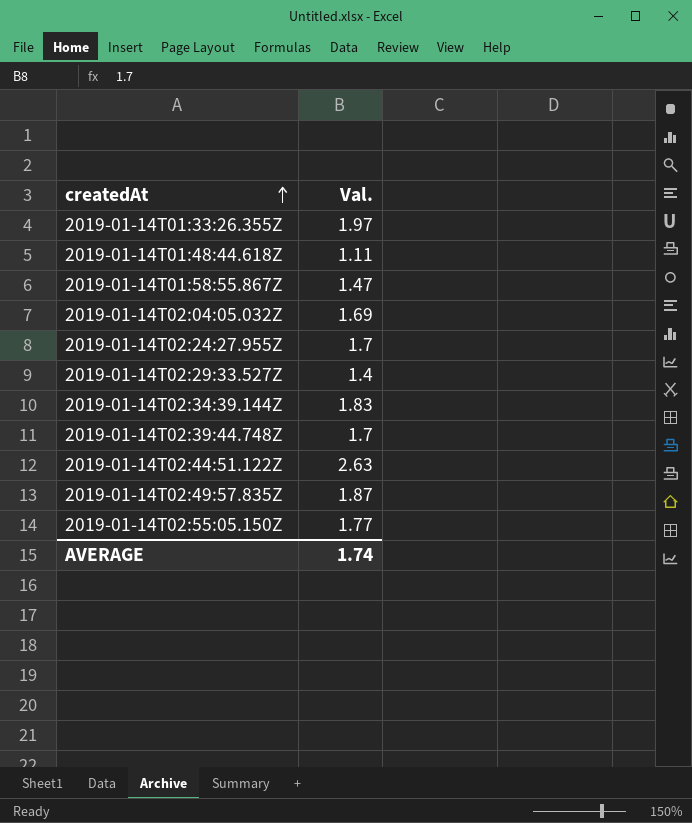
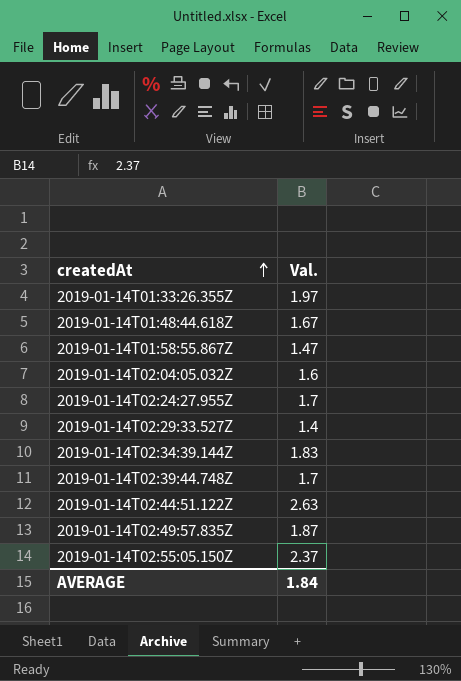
2019-01-14T01:48:44.618Z | Val.: 1.11 -> 1.67
2019-01-14T02:04:05.032Z | Val.: 1.69 -> 1.6
2019-01-14T02:55:05.150Z | Val.: 1.77 -> 2.37
AVERAGE | Val.: 1.74 -> 1.84

